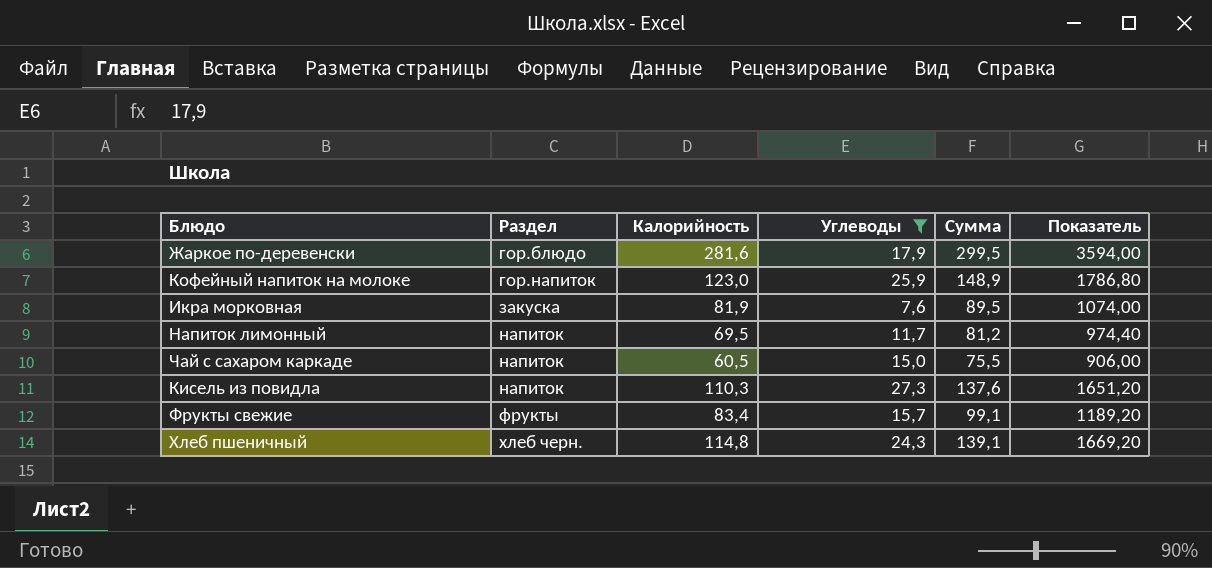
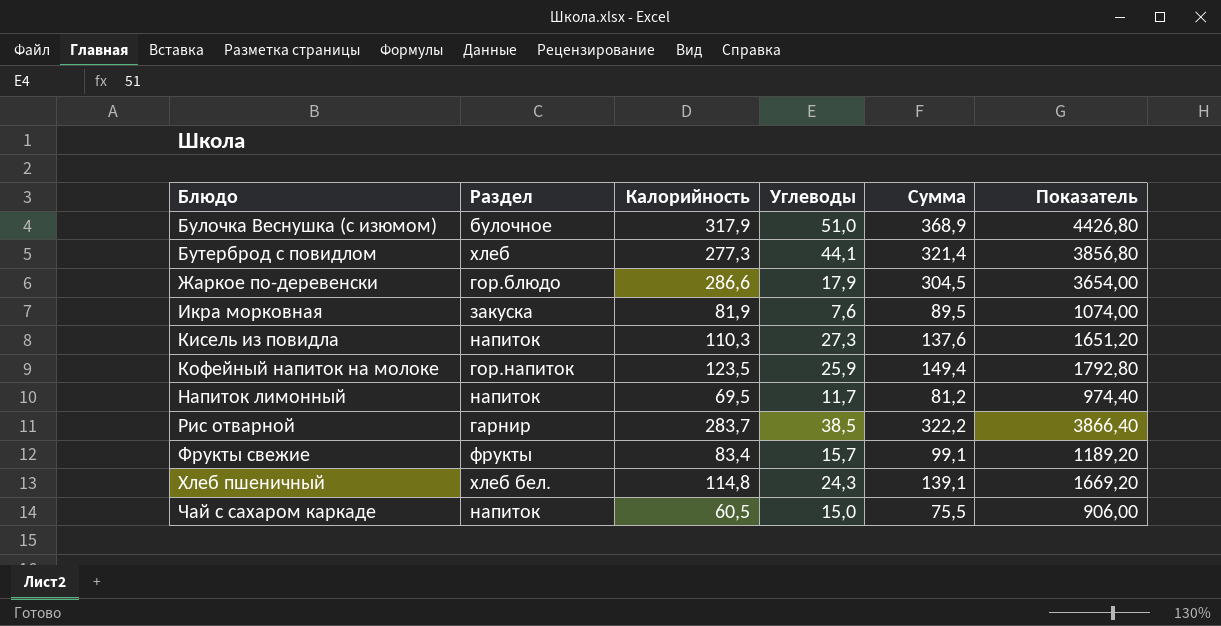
filter: Углеводы <= 27,3 -> none
row order: Раздел ascending -> Блюдо ascending
Жаркое по-деревенски | Калорийность: 281,6 -> 286,6
Жаркое по-деревенски | Сумма: 299,5 -> 304,5
Жаркое по-деревенски | Показатель: 3594,00 -> 3654,00
Кофейный напиток на молоке | Калорийность: 123,0 -> 123,5
Кофейный напиток на молоке | Сумма: 148,9 -> 149,4
Кофейный напиток на молоке | Показатель: 1786,80 -> 1792,80
Хлеб пшеничный | Раздел: хлеб черн. -> хлеб бел.

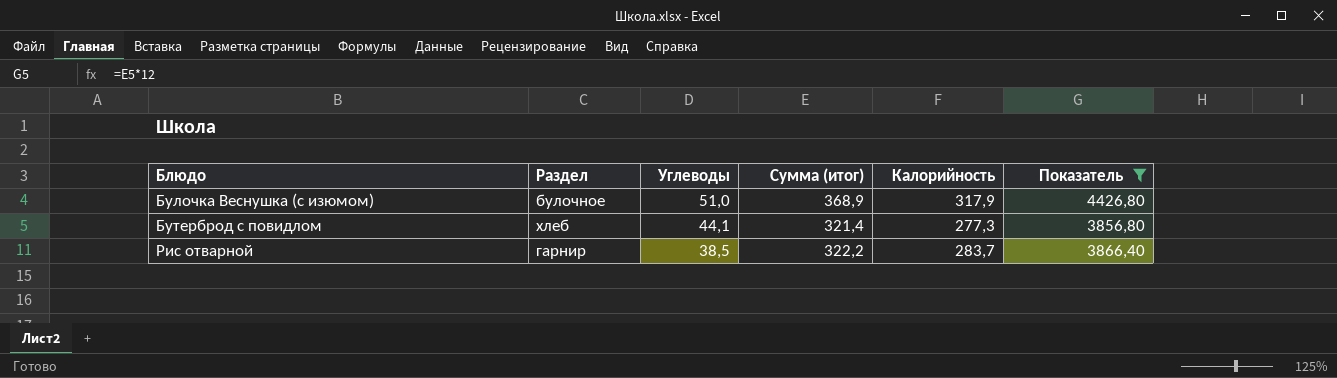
filter: none -> Показатель >= 3856,80
column name: Сумма -> Сумма (итог)
column Калорийность | position: 3 -> 5

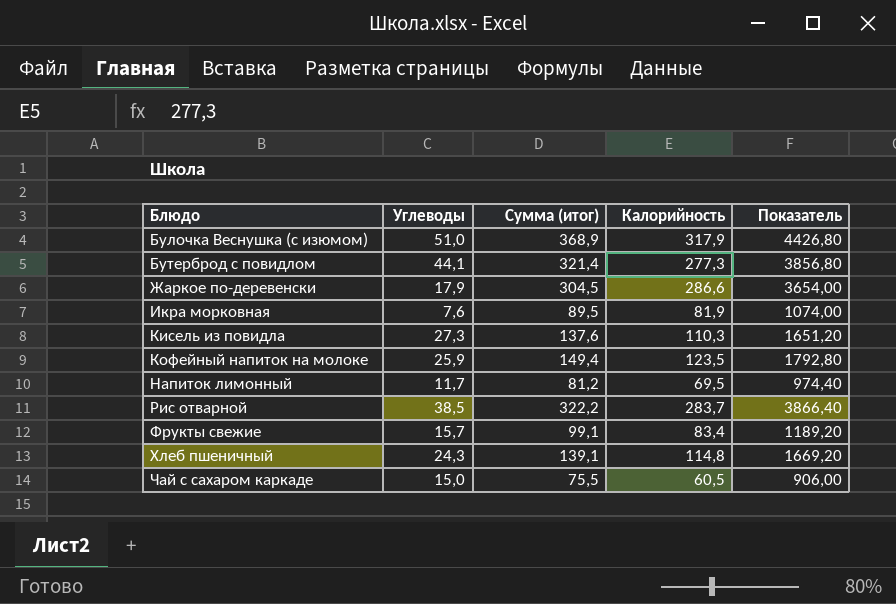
filter: Показатель >= 3856,80 -> none
column Раздел | position: 2 -> none

